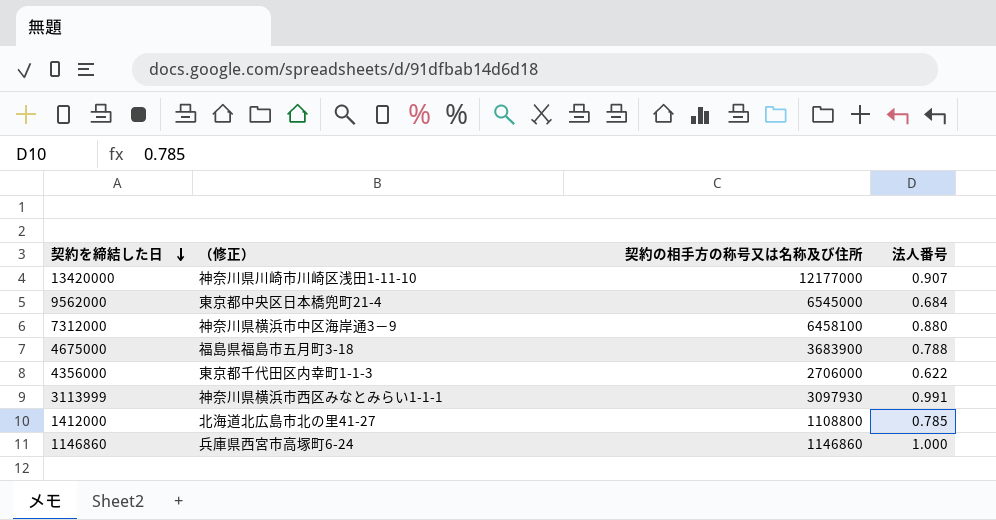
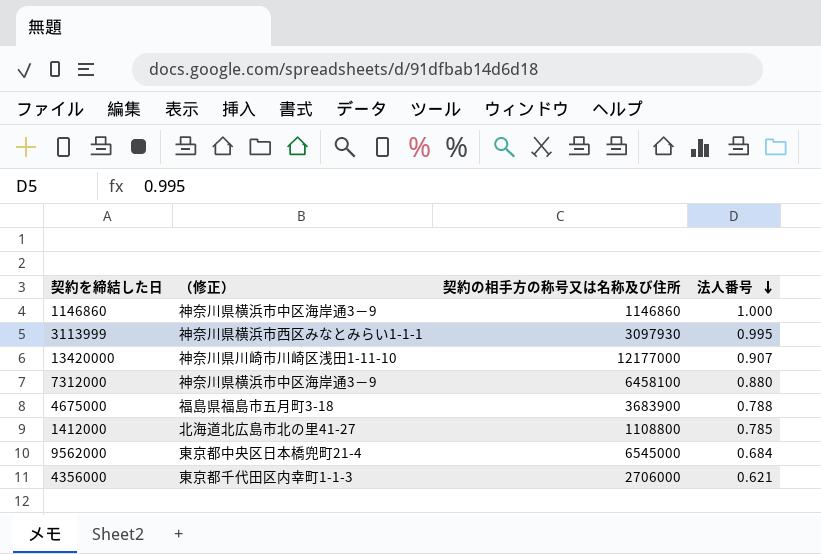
row order: 契約を締結した日 descending -> 法人番号 descending
1146860 | （修正）: 兵庫県西宮市高塚町6-24 -> 神奈川県横浜市中区海岸通3－9
3113999 | 法人番号: 0.991 -> 0.995
4356000 | 法人番号: 0.622 -> 0.621

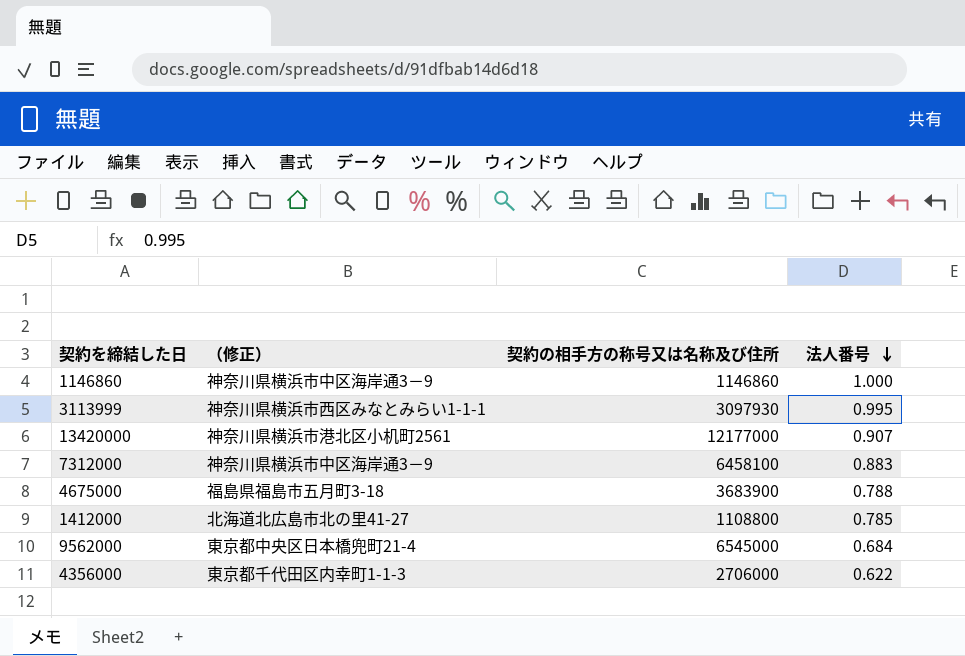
13420000 | （修正）: 神奈川県川崎市川崎区浅田1-11-10 -> 神奈川県横浜市港北区小机町2561
7312000 | 法人番号: 0.880 -> 0.883
4356000 | 法人番号: 0.621 -> 0.622

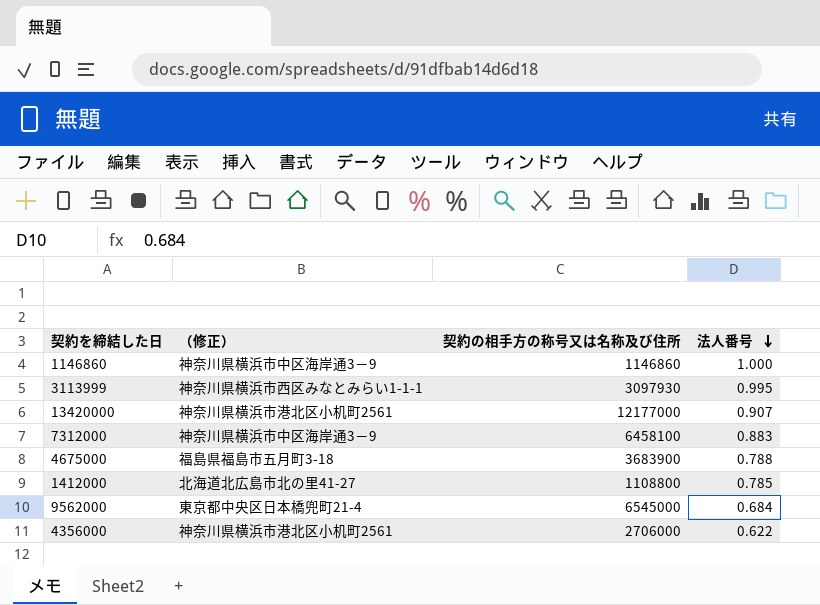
4356000 | （修正）: 東京都千代田区内幸町1-1-3 -> 神奈川県横浜市港北区小机町2561

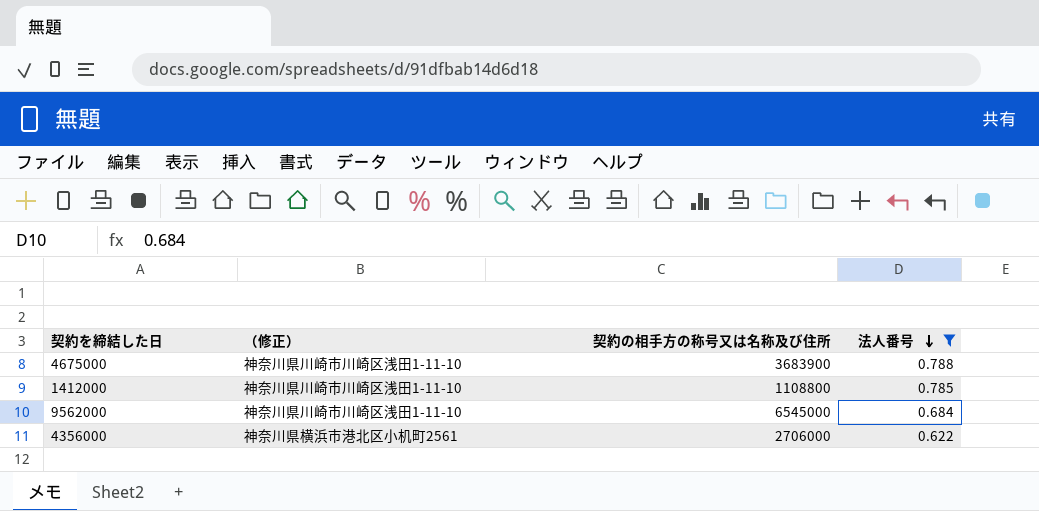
filter: none -> 法人番号 <= 0.788
4675000 | （修正）: 福島県福島市五月町3-18 -> 神奈川県川崎市川崎区浅田1-11-10
1412000 | （修正）: 北海道北広島市北の里41-27 -> 神奈川県川崎市川崎区浅田1-11-10
9562000 | （修正）: 東京都中央区日本橋兜町21-4 -> 神奈川県川崎市川崎区浅田1-11-10

